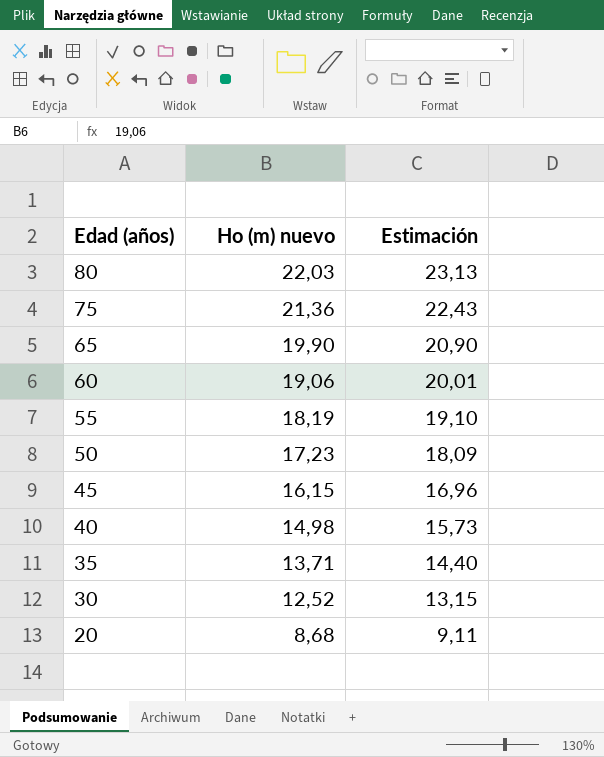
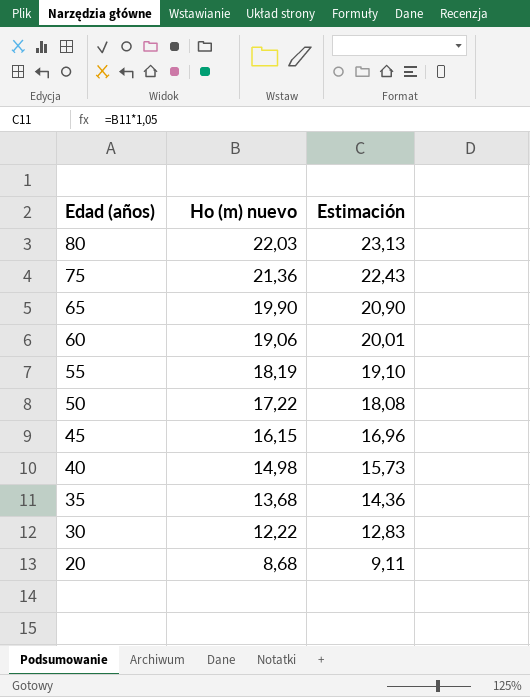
50 | Ho (m) nuevo: 17,23 -> 17,22
50 | Estimación: 18,09 -> 18,08
35 | Ho (m) nuevo: 13,71 -> 13,68
35 | Estimación: 14,40 -> 14,36
30 | Ho (m) nuevo: 12,52 -> 12,22
30 | Estimación: 13,15 -> 12,83

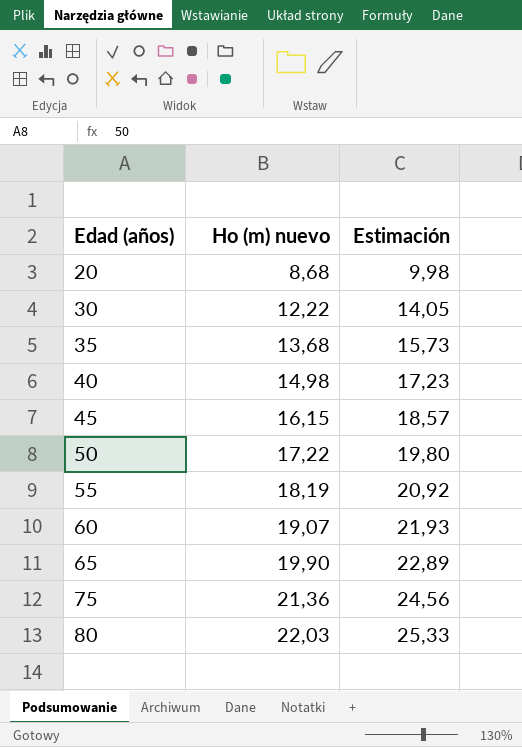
row order: Edad (años) descending -> Edad (años) ascending
column Estimación | formula: [Ho (m) nuevo] * 1,05 -> [Ho (m) nuevo] * 1,15
60 | Ho (m) nuevo: 19,06 -> 19,07

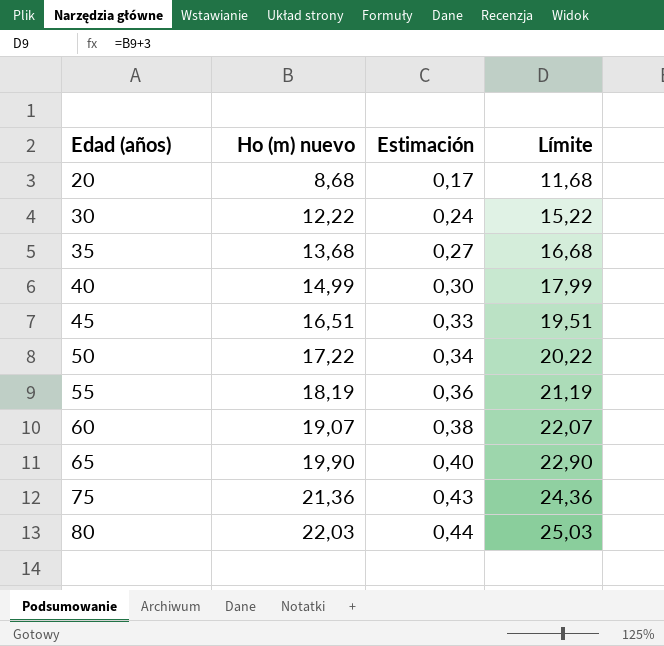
column Estimación | formula: [Ho (m) nuevo] * 1,15 -> [Ho (m) nuevo] * 0,02
column Límite | formula: none -> [Ho (m) nuevo] + 3
40 | Ho (m) nuevo: 14,98 -> 14,99
45 | Ho (m) nuevo: 16,15 -> 16,51

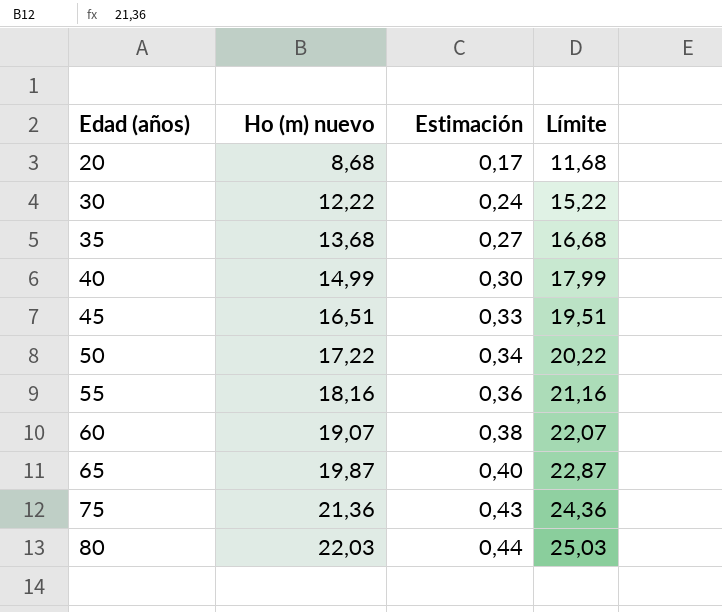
55 | Ho (m) nuevo: 18,19 -> 18,16
55 | Límite: 21,19 -> 21,16
65 | Ho (m) nuevo: 19,90 -> 19,87
65 | Límite: 22,90 -> 22,87

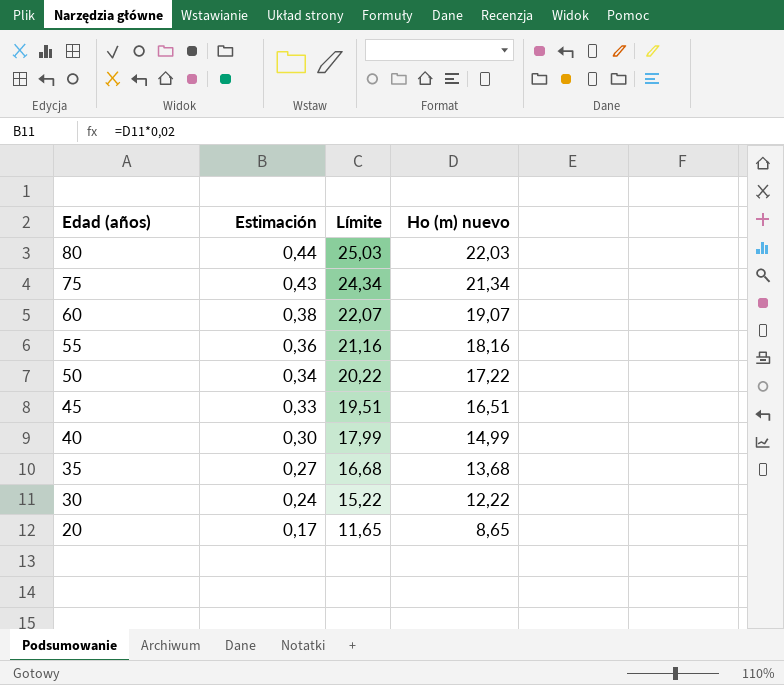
row order: Edad (años) ascending -> Edad (años) descending
column Ho (m) nuevo | position: 2 -> 4
row 65: 19,87 | 0,40 | 22,87 -> none
75 | Límite: 24,36 -> 24,34
75 | Ho (m) nuevo: 21,36 -> 21,34
20 | Límite: 11,68 -> 11,65
20 | Ho (m) nuevo: 8,68 -> 8,65

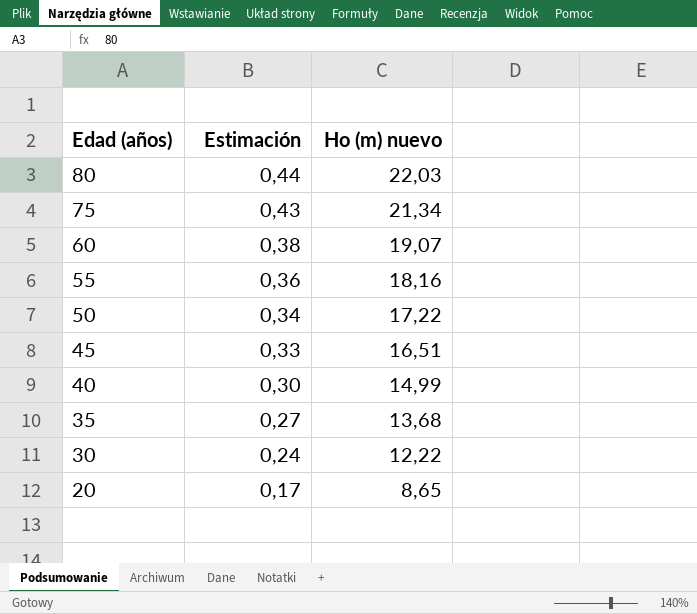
column Límite | formula: [Ho (m) nuevo] + 3 -> none

